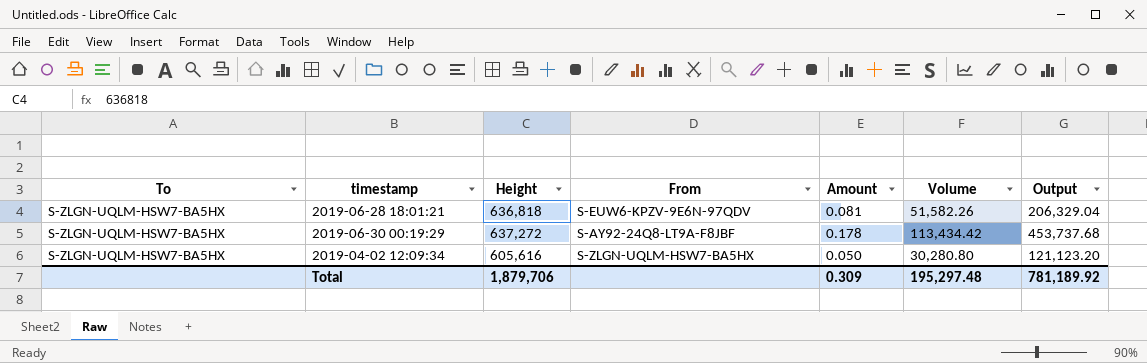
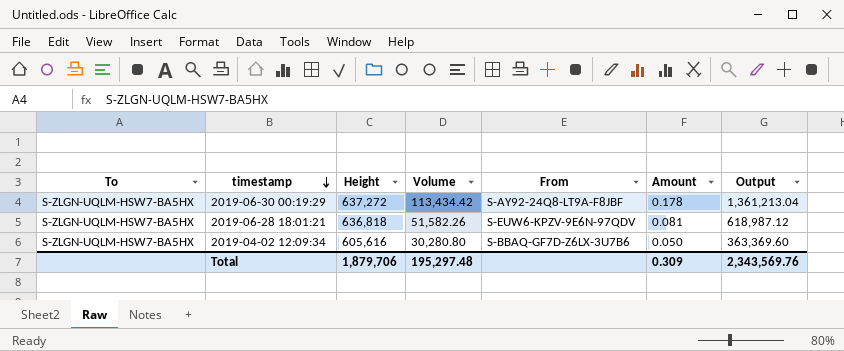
row order: none -> timestamp descending
column Volume | position: 6 -> 4
column Output | formula: [Volume] * 4 -> [Volume] * 12
2019-04-02 12:09:34 | From: S-ZLGN-UQLM-HSW7-BA5HX -> S-BBAQ-GF7D-Z6LX-3U7B6
Total | Output: 781,189.92 -> 2,343,569.76

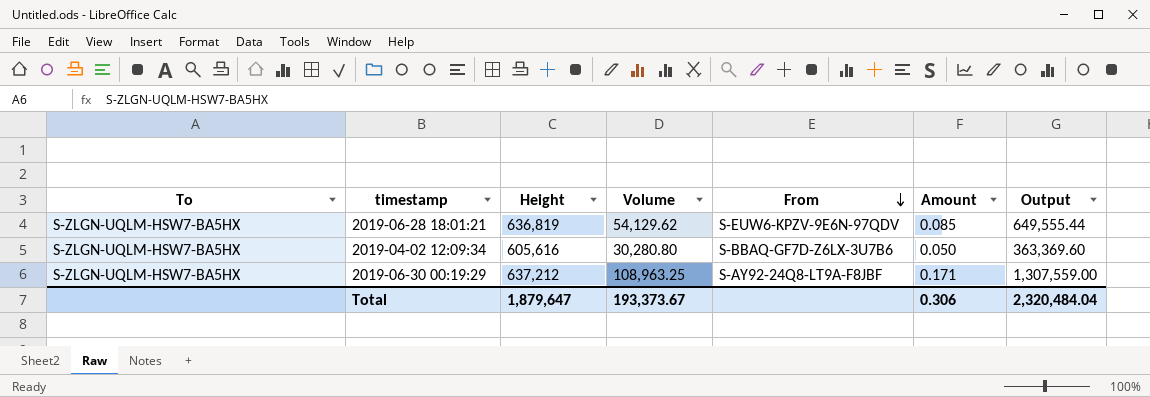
row order: timestamp descending -> From descending
2019-06-28 18:01:21 | Height: 636,818 -> 636,819
2019-06-28 18:01:21 | Volume: 51,582.26 -> 54,129.62
2019-06-28 18:01:21 | Amount: 0.081 -> 0.085
2019-06-28 18:01:21 | Output: 618,987.12 -> 649,555.44
2019-06-30 00:19:29 | Height: 637,272 -> 637,212
2019-06-30 00:19:29 | Volume: 113,434.42 -> 108,963.25
2019-06-30 00:19:29 | Amount: 0.178 -> 0.171
2019-06-30 00:19:29 | Output: 1,361,213.04 -> 1,307,559.00
Total | Height: 1,879,706 -> 1,879,647
Total | Volume: 195,297.48 -> 193,373.67
Total | Amount: 0.309 -> 0.306
Total | Output: 2,343,569.76 -> 2,320,484.04

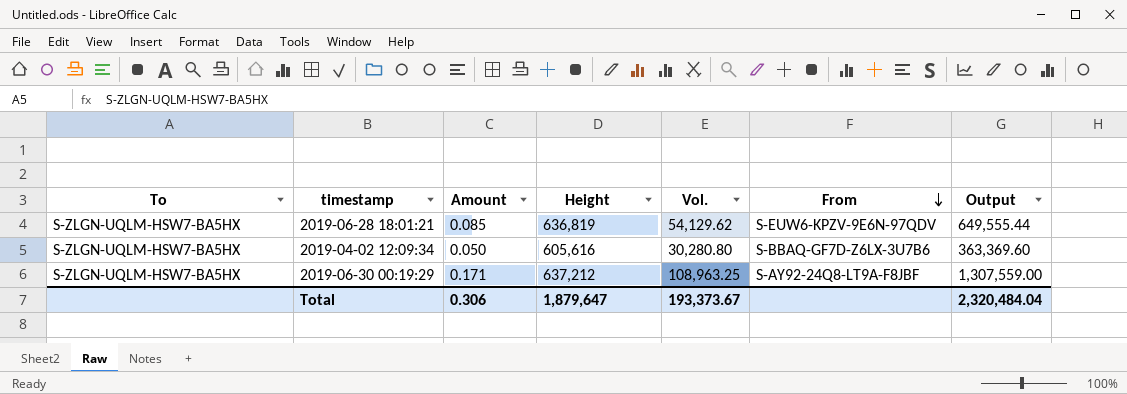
column Amount | position: 6 -> 3
column name: Volume -> Vol.

